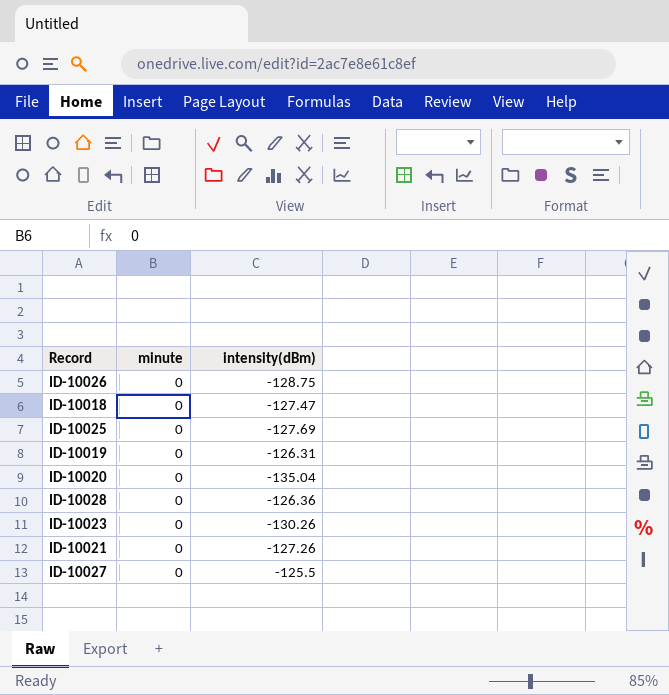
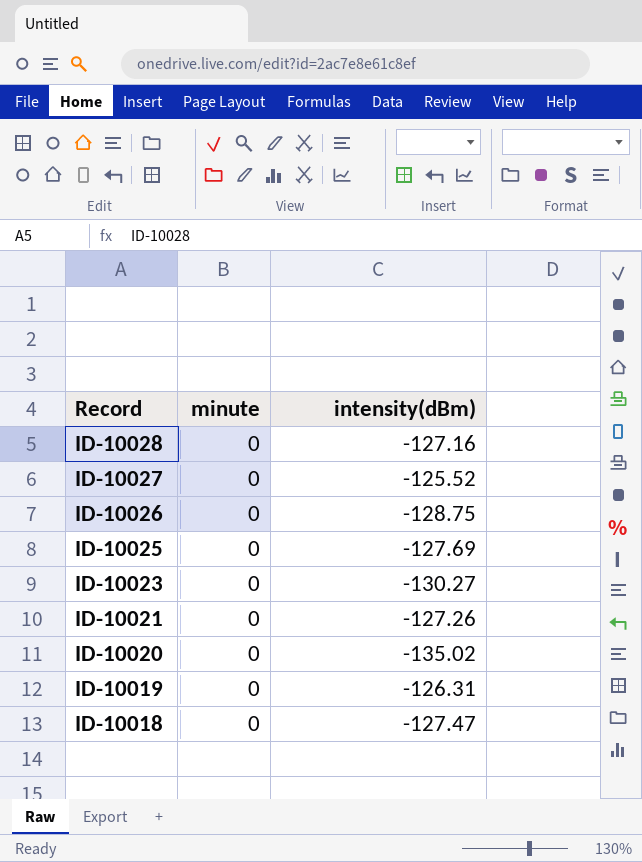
row order: none -> Record descending
ID-10028 | intensity(dBm): -126.36 -> -127.16
ID-10027 | intensity(dBm): -125.5 -> -125.52
ID-10023 | intensity(dBm): -130.26 -> -130.27
ID-10020 | intensity(dBm): -135.04 -> -135.02

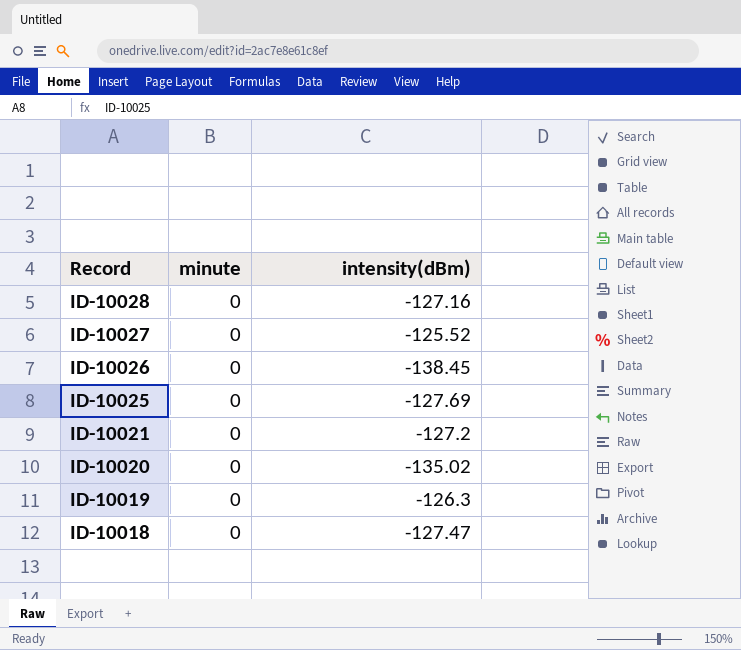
row ID-10023: 0 | -130.27 -> none
ID-10026 | intensity(dBm): -128.75 -> -138.45
ID-10021 | intensity(dBm): -127.26 -> -127.2
ID-10019 | intensity(dBm): -126.31 -> -126.3

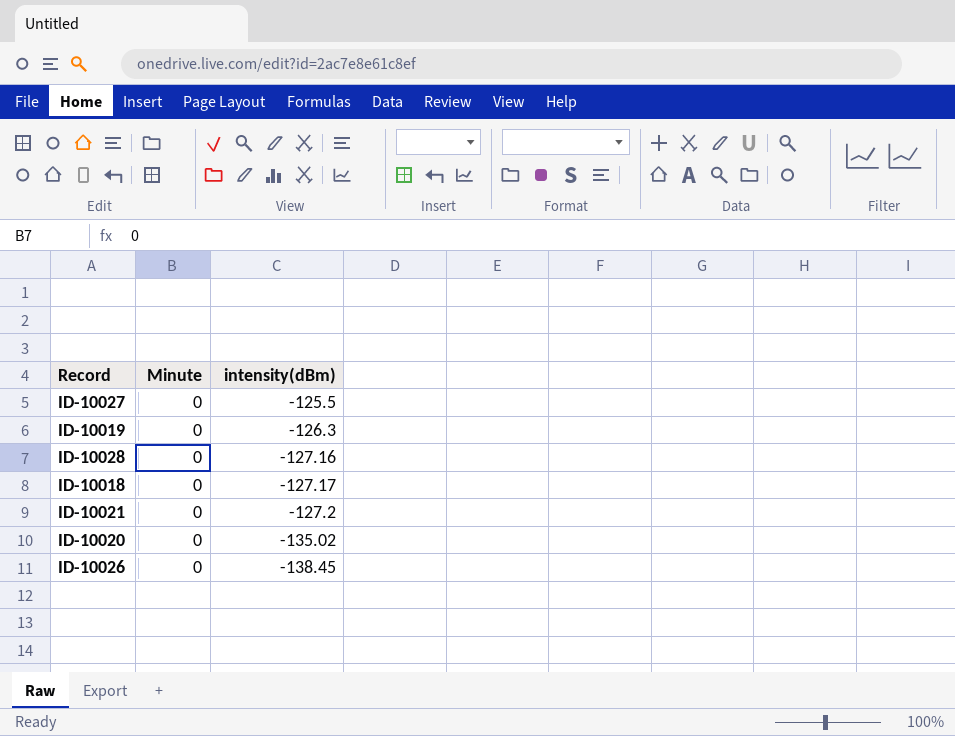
row order: Record descending -> intensity(dBm) descending
column name: minute -> Minute
row ID-10025: 0 | -127.69 -> none
ID-10027 | intensity(dBm): -125.52 -> -125.5
ID-10018 | intensity(dBm): -127.47 -> -127.17

